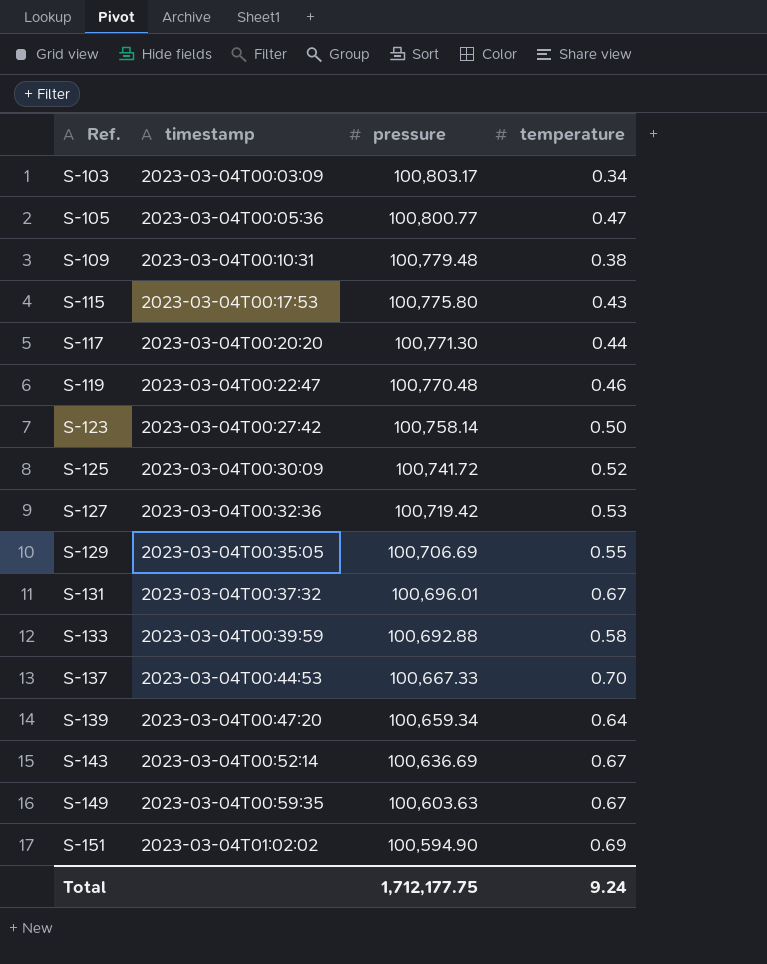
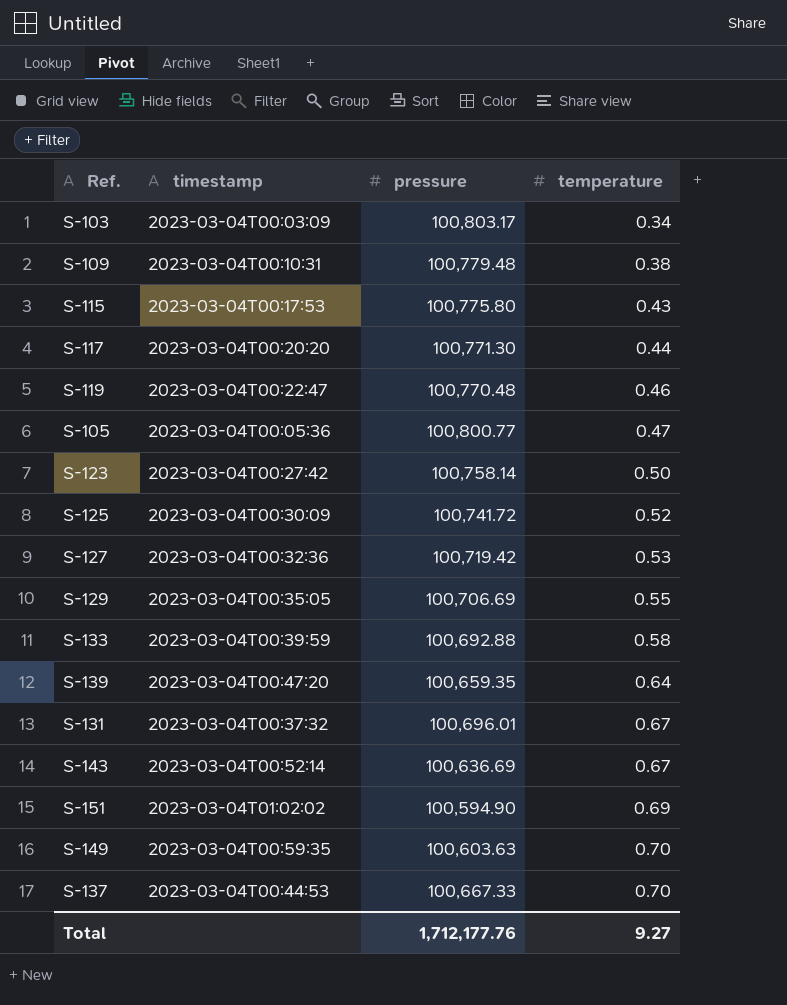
row order: Ref. ascending -> temperature ascending
S-139 | pressure: 100,659.34 -> 100,659.35
S-149 | temperature: 0.67 -> 0.70
Total | pressure: 1,712,177.75 -> 1,712,177.76
Total | temperature: 9.24 -> 9.27

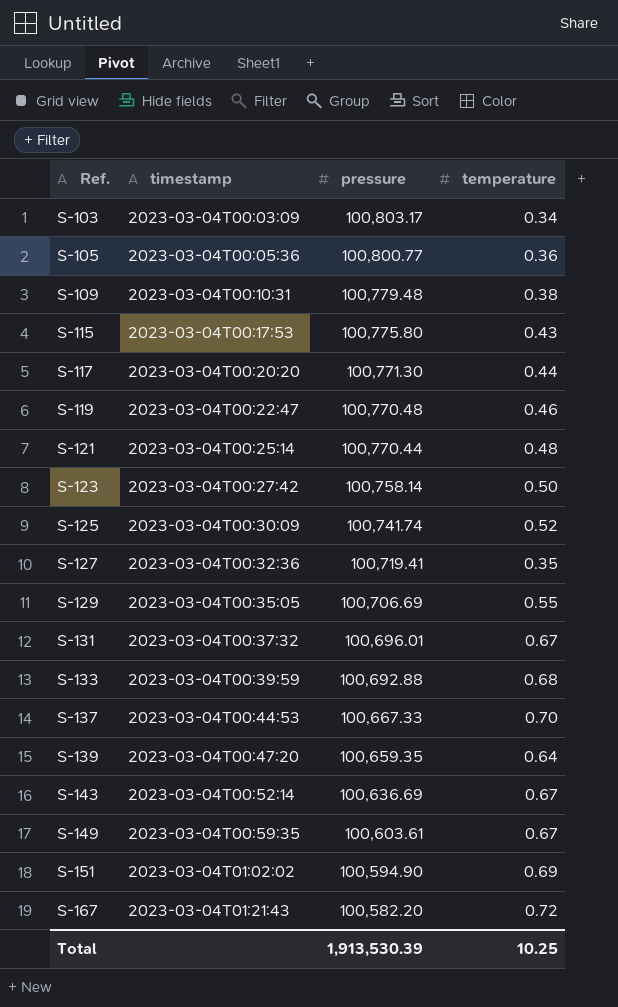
row order: temperature ascending -> Ref. ascending
S-105 | temperature: 0.47 -> 0.36
row S-121: none -> 2023-03-04T00:25:14 | 100,770.44 | 0.48
S-125 | pressure: 100,741.72 -> 100,741.74
S-127 | pressure: 100,719.42 -> 100,719.41
S-127 | temperature: 0.53 -> 0.35
S-133 | temperature: 0.58 -> 0.68
S-149 | pressure: 100,603.63 -> 100,603.61
S-149 | temperature: 0.70 -> 0.67
row S-167: none -> 2023-03-04T01:21:43 | 100,582.20 | 0.72
Total | pressure: 1,712,177.76 -> 1,913,530.39
Total | temperature: 9.27 -> 10.25

